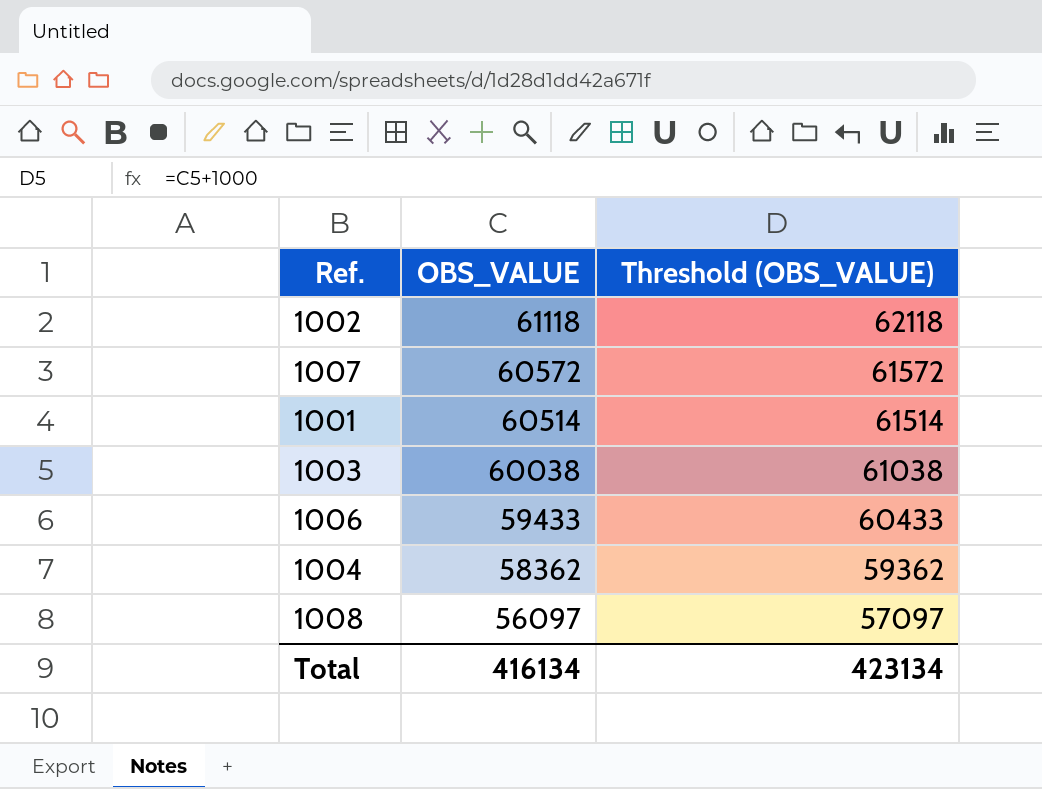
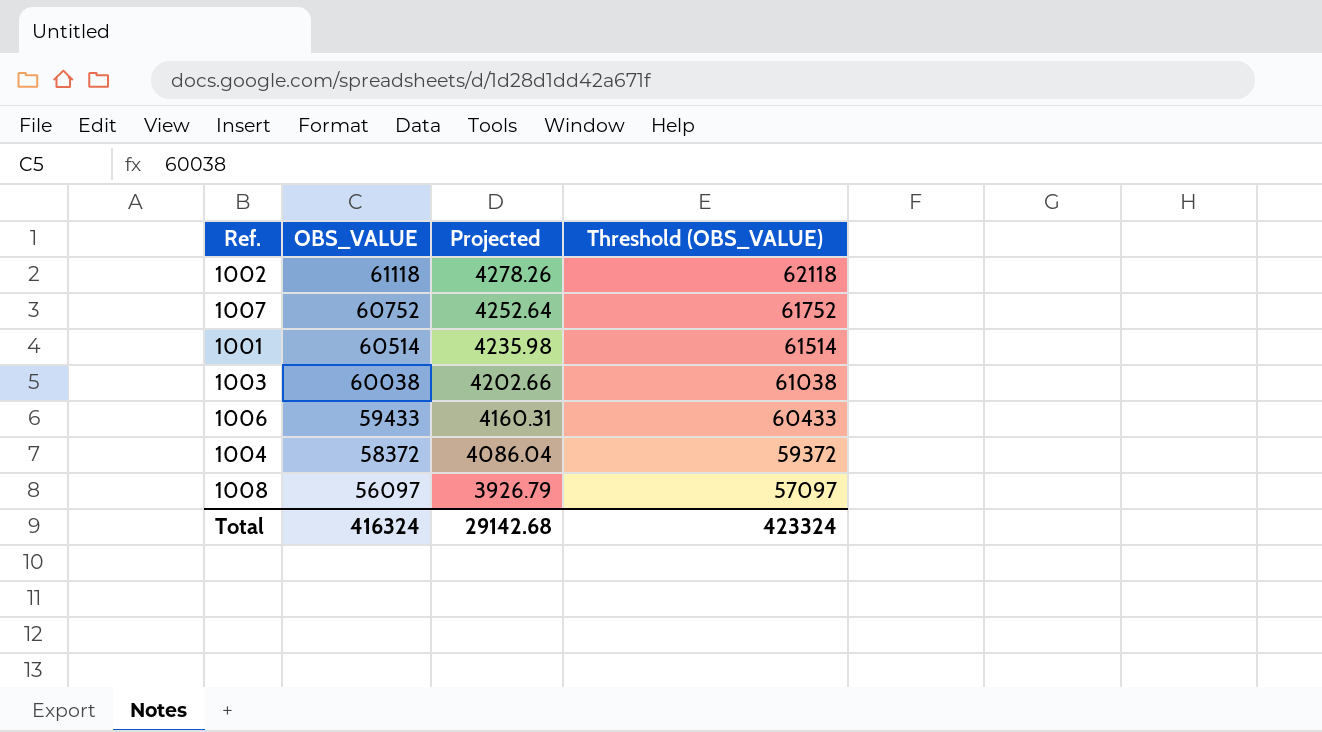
column Projected | formula: none -> [OBS_VALUE] * 0.07
1007 | OBS_VALUE: 60572 -> 60752
1007 | Threshold (OBS_VALUE): 61572 -> 61752
1004 | OBS_VALUE: 58362 -> 58372
1004 | Threshold (OBS_VALUE): 59362 -> 59372
Total | OBS_VALUE: 416134 -> 416324
Total | Threshold (OBS_VALUE): 423134 -> 423324

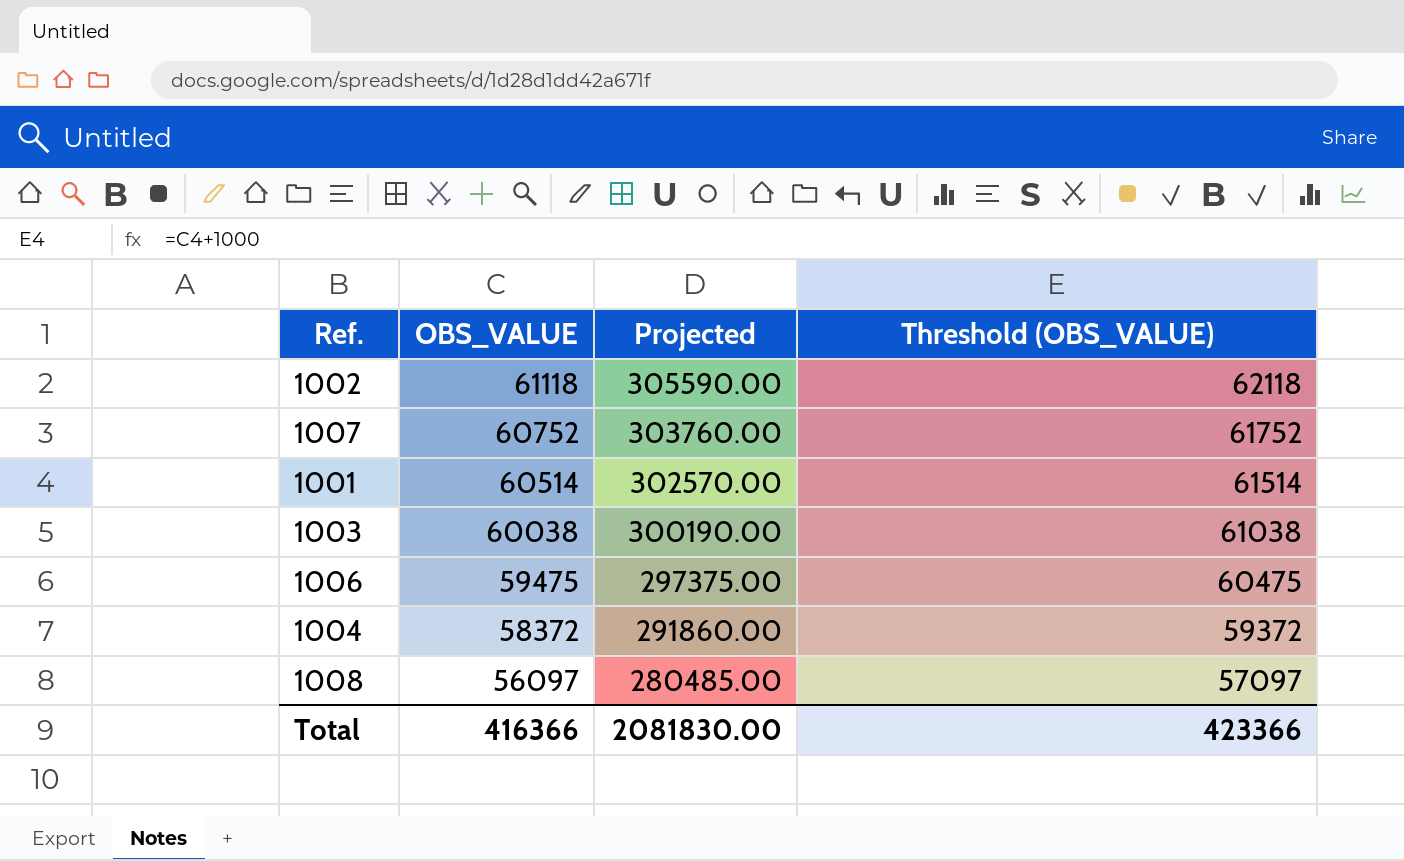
column Projected | formula: [OBS_VALUE] * 0.07 -> [OBS_VALUE] * 5
1006 | OBS_VALUE: 59433 -> 59475
1006 | Threshold (OBS_VALUE): 60433 -> 60475
Total | OBS_VALUE: 416324 -> 416366
Total | Projected: 29142.68 -> 2081830.00
Total | Threshold (OBS_VALUE): 423324 -> 423366

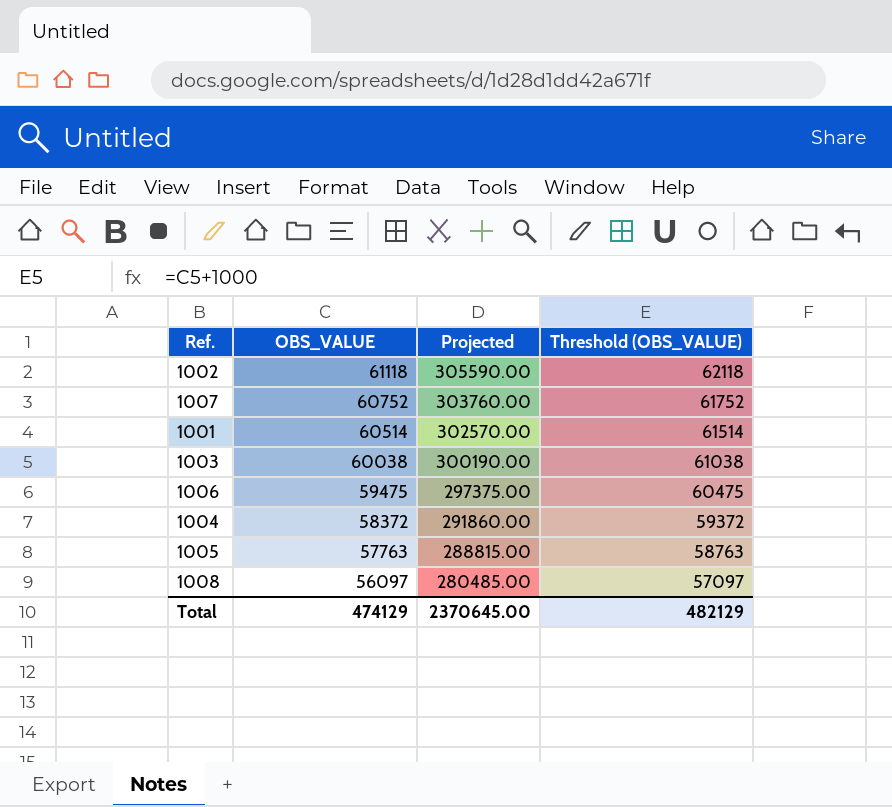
row 1005: none -> 57763 | 288815.00 | 58763
Total | OBS_VALUE: 416366 -> 474129
Total | Projected: 2081830.00 -> 2370645.00
Total | Threshold (OBS_VALUE): 423366 -> 482129

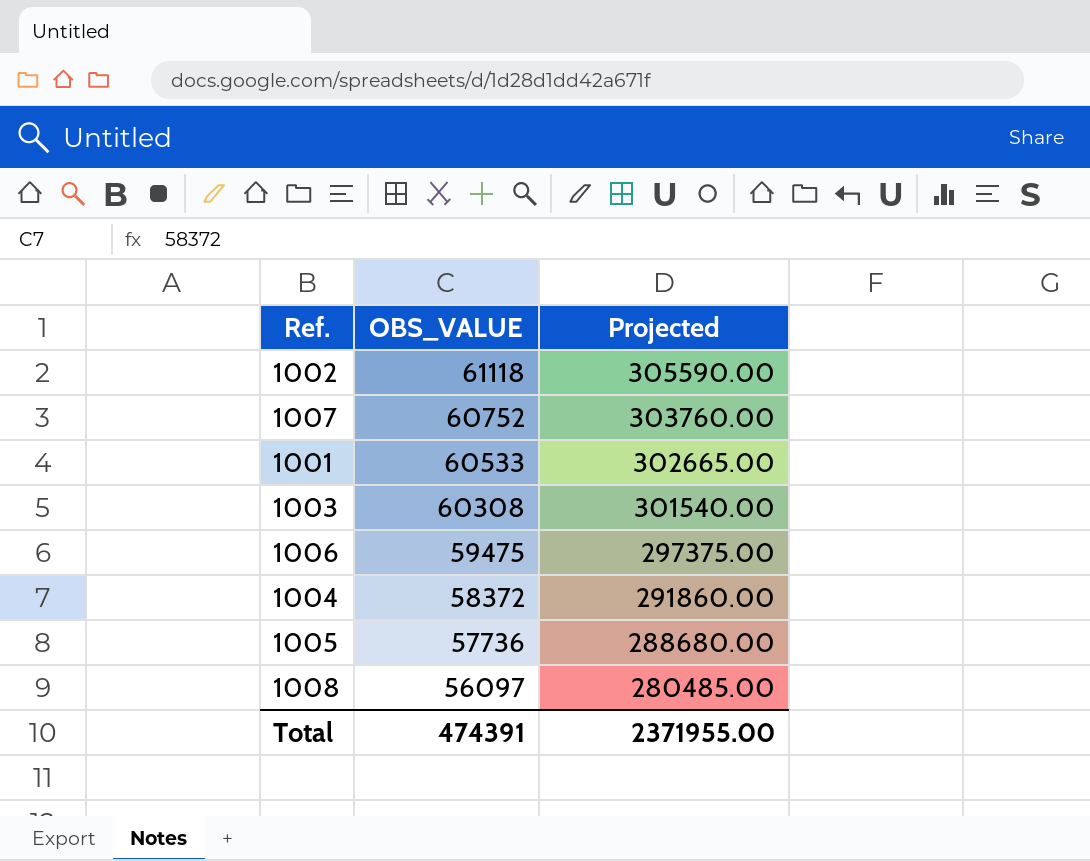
column Threshold (OBS_VALUE) | formula: [OBS_VALUE] + 1000 -> none
1001 | OBS_VALUE: 60514 -> 60533
1001 | Projected: 302570.00 -> 302665.00
1003 | OBS_VALUE: 60038 -> 60308
1003 | Projected: 300190.00 -> 301540.00
1005 | OBS_VALUE: 57763 -> 57736
1005 | Projected: 288815.00 -> 288680.00
Total | OBS_VALUE: 474129 -> 474391
Total | Projected: 2370645.00 -> 2371955.00

